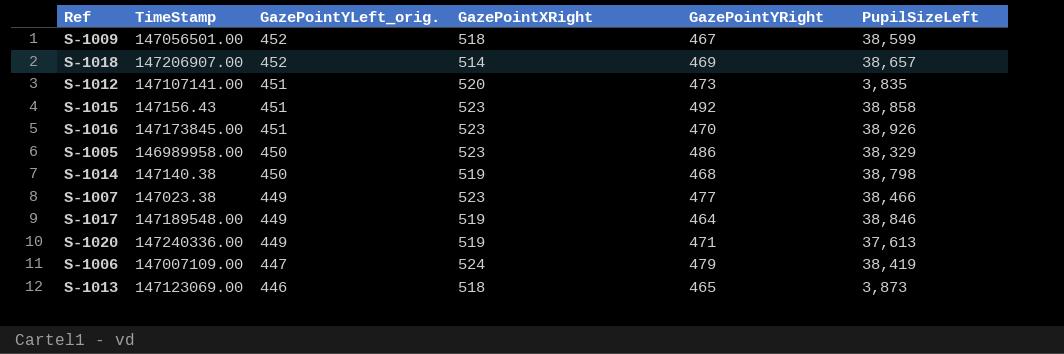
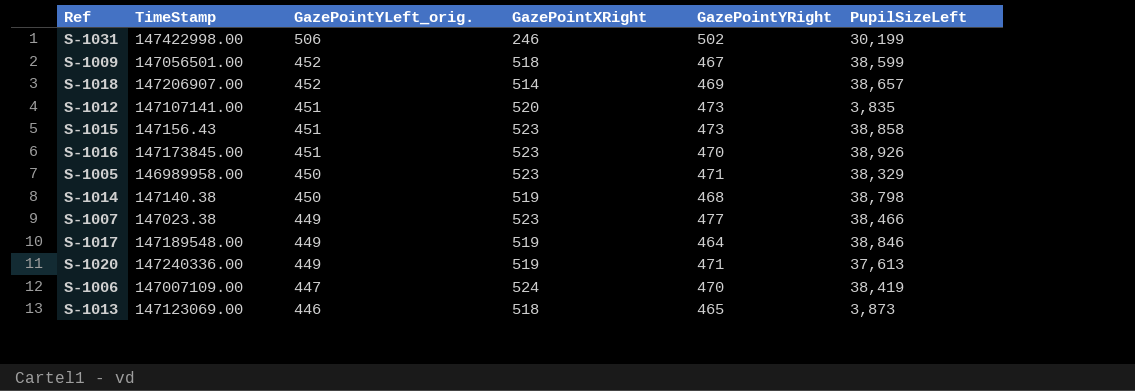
row S-1031: none -> 147422998.00 | 506 | 246 | 502 | 30,199
S-1015 | GazePointYRight: 492 -> 473
S-1005 | GazePointYRight: 486 -> 471
S-1006 | GazePointYRight: 479 -> 470

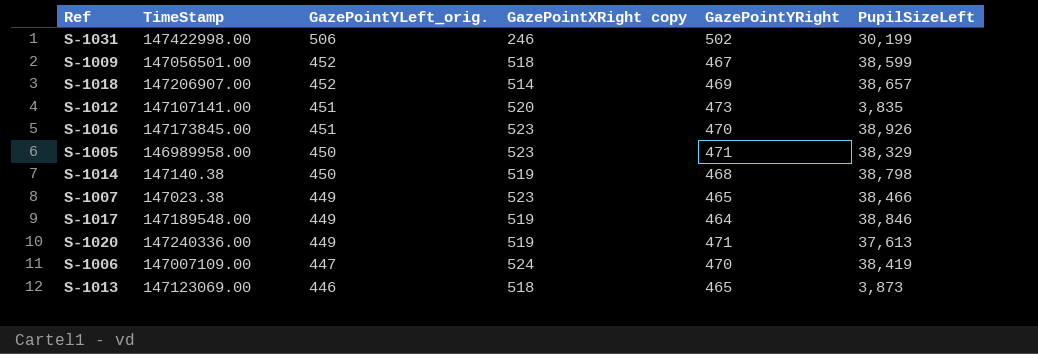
column name: GazePointXRight -> GazePointXRight copy
row S-1015: 147156.43 | 451 | 523 | 473 | 38,858 -> none
S-1007 | GazePointYRight: 477 -> 465

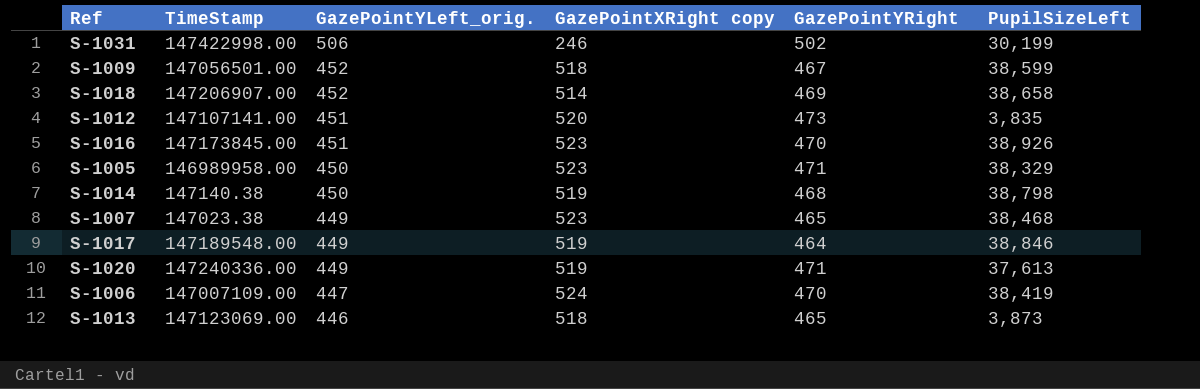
S-1018 | PupilSizeLeft: 38,657 -> 38,658
S-1007 | PupilSizeLeft: 38,466 -> 38,468

